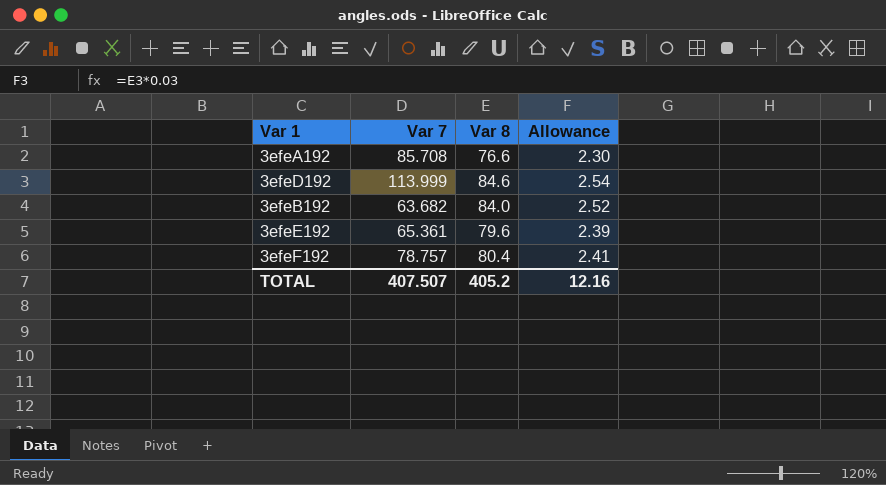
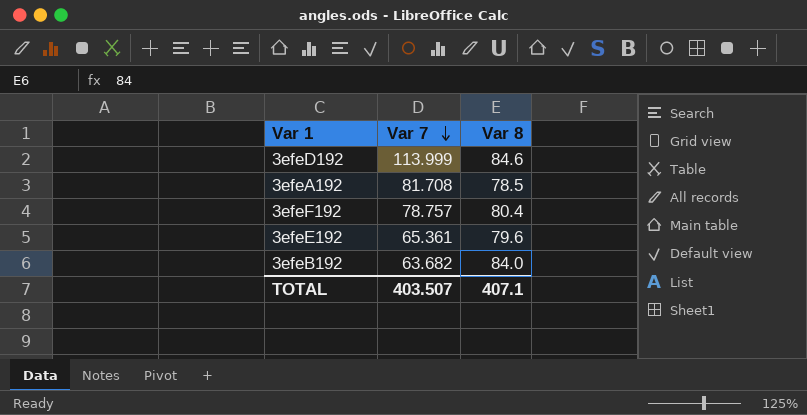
row order: none -> Var 7 descending
column Allowance | formula: [Var 8] * 0.03 -> none
3efeA192 | Var 7: 85.708 -> 81.708
3efeA192 | Var 8: 76.6 -> 78.5
TOTAL | Var 7: 407.507 -> 403.507
TOTAL | Var 8: 405.2 -> 407.1

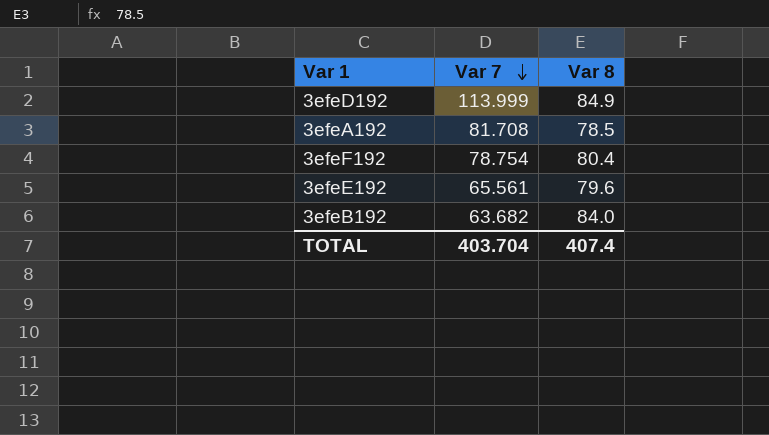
3efeD192 | Var 8: 84.6 -> 84.9
3efeF192 | Var 7: 78.757 -> 78.754
3efeE192 | Var 7: 65.361 -> 65.561
TOTAL | Var 7: 403.507 -> 403.704
TOTAL | Var 8: 407.1 -> 407.4

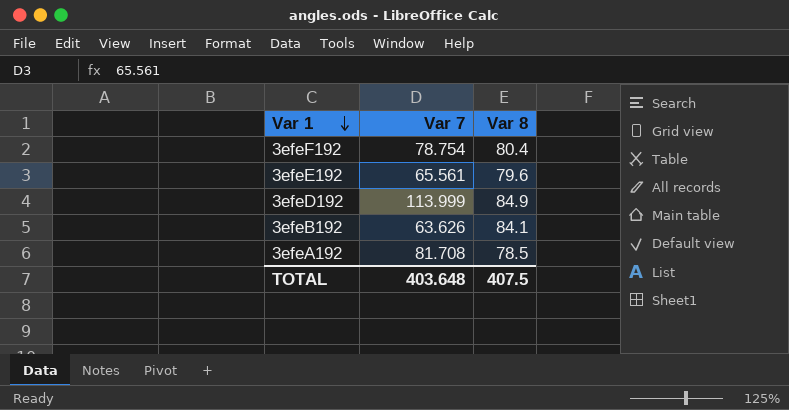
row order: Var 7 descending -> Var 1 descending
3efeB192 | Var 7: 63.682 -> 63.626
3efeB192 | Var 8: 84.0 -> 84.1
TOTAL | Var 7: 403.704 -> 403.648
TOTAL | Var 8: 407.4 -> 407.5

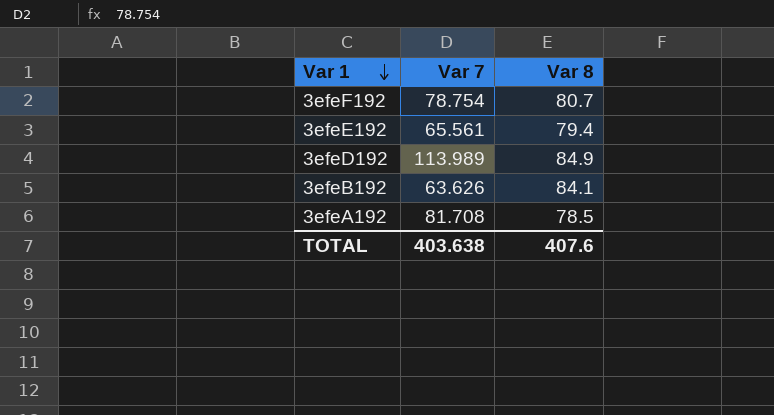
3efeF192 | Var 8: 80.4 -> 80.7
3efeE192 | Var 8: 79.6 -> 79.4
3efeD192 | Var 7: 113.999 -> 113.989
TOTAL | Var 7: 403.648 -> 403.638
TOTAL | Var 8: 407.5 -> 407.6

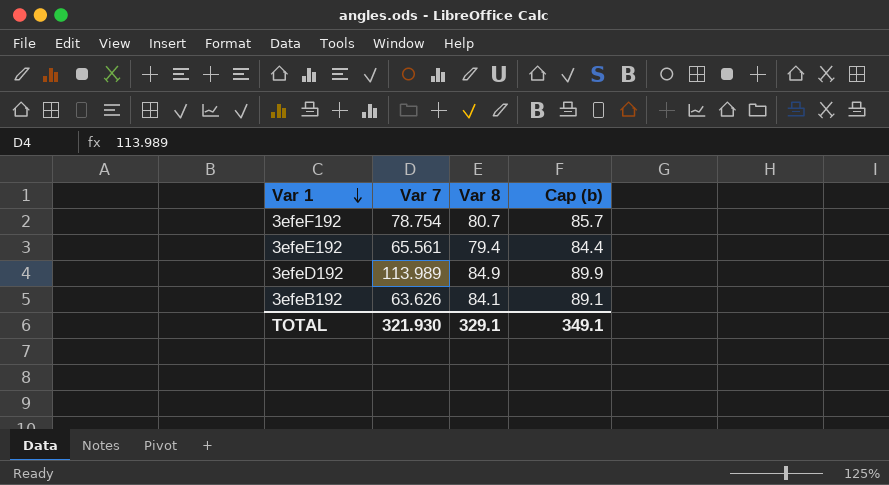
column Cap (b) | formula: none -> [Var 8] + 5
row 3efeA192: 81.708 | 78.5 -> none
TOTAL | Var 7: 403.638 -> 321.930
TOTAL | Var 8: 407.6 -> 329.1

